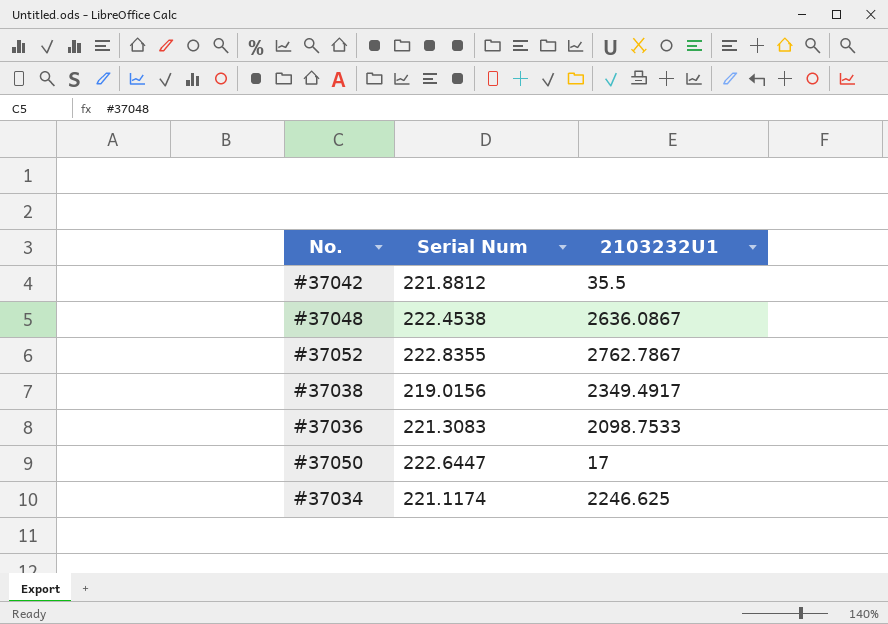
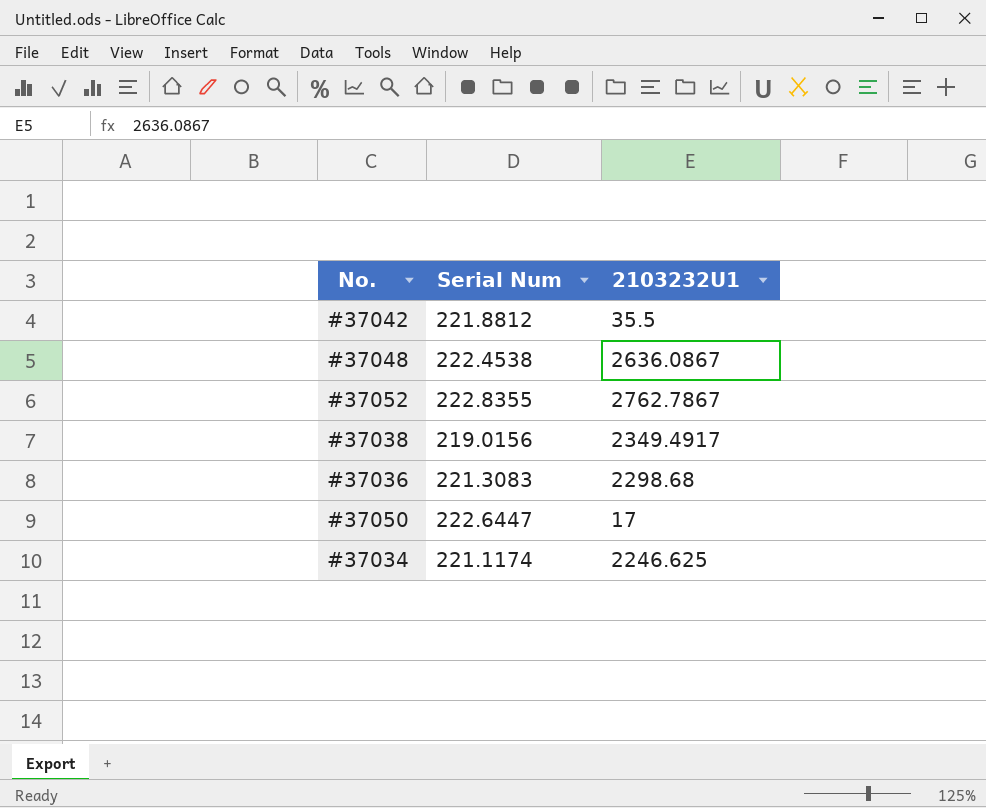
#37036 | 2103232U1: 2098.7533 -> 2298.68

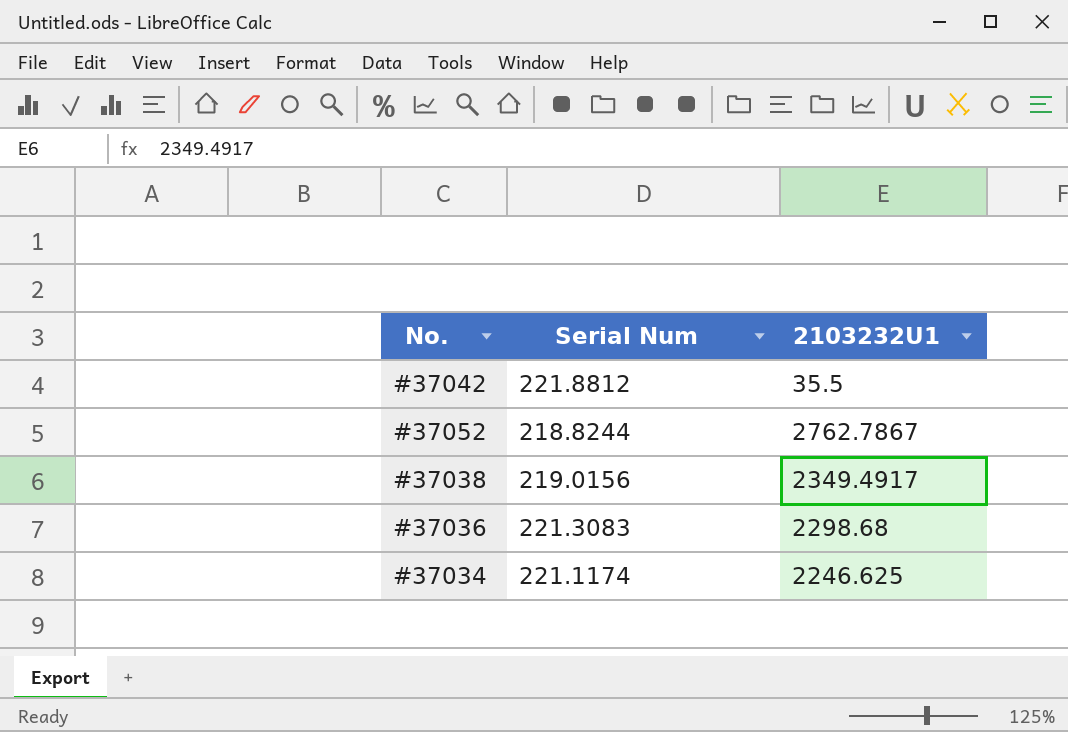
row #37048: 222.4538 | 2636.0867 -> none
row #37050: 222.6447 | 17 -> none
#37052 | Serial Num: 222.8355 -> 218.8244

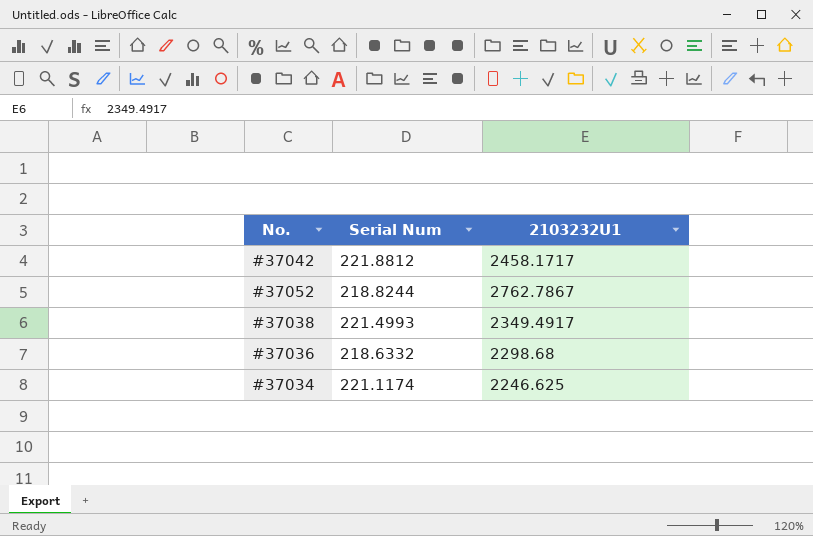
#37042 | 2103232U1: 35.5 -> 2458.1717
#37038 | Serial Num: 219.0156 -> 221.4993
#37036 | Serial Num: 221.3083 -> 218.6332

